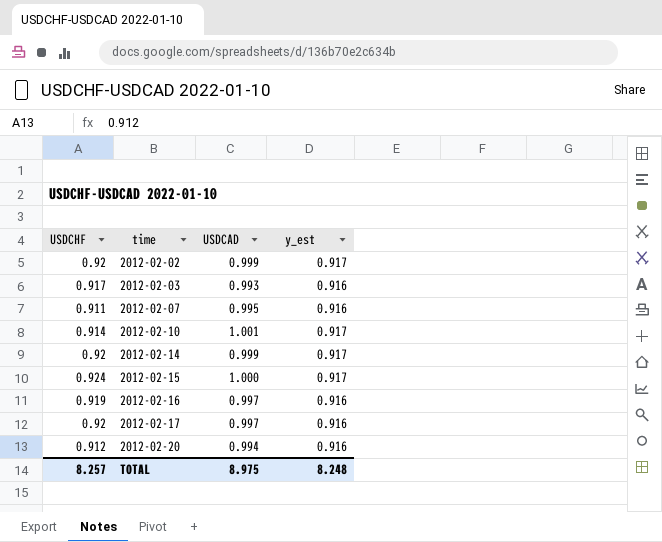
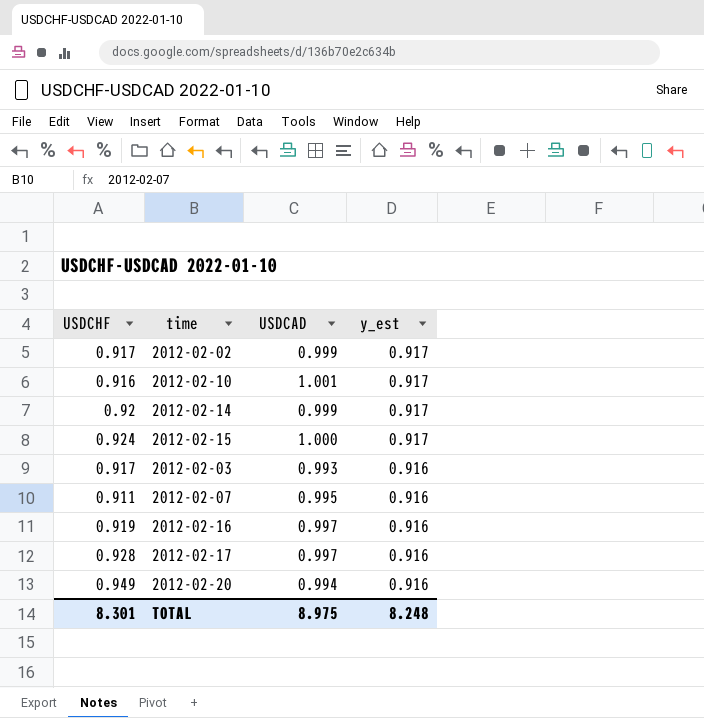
row order: time ascending -> y_est descending
2012-02-02 | USDCHF: 0.92 -> 0.917
2012-02-10 | USDCHF: 0.914 -> 0.916
2012-02-17 | USDCHF: 0.92 -> 0.928
2012-02-20 | USDCHF: 0.912 -> 0.949
TOTAL | USDCHF: 8.257 -> 8.301

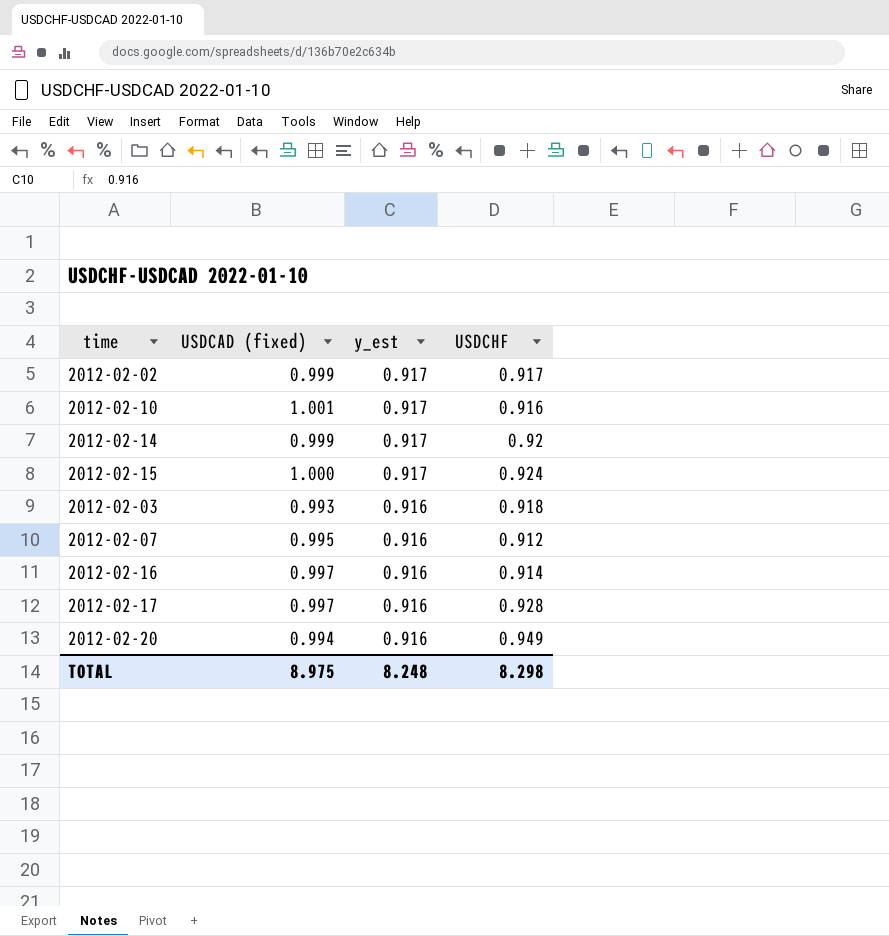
column name: USDCAD -> USDCAD (fixed)
column USDCHF | position: 1 -> 4
2012-02-03 | USDCHF: 0.917 -> 0.918
2012-02-07 | USDCHF: 0.911 -> 0.912
2012-02-16 | USDCHF: 0.919 -> 0.914
TOTAL | USDCHF: 8.301 -> 8.298

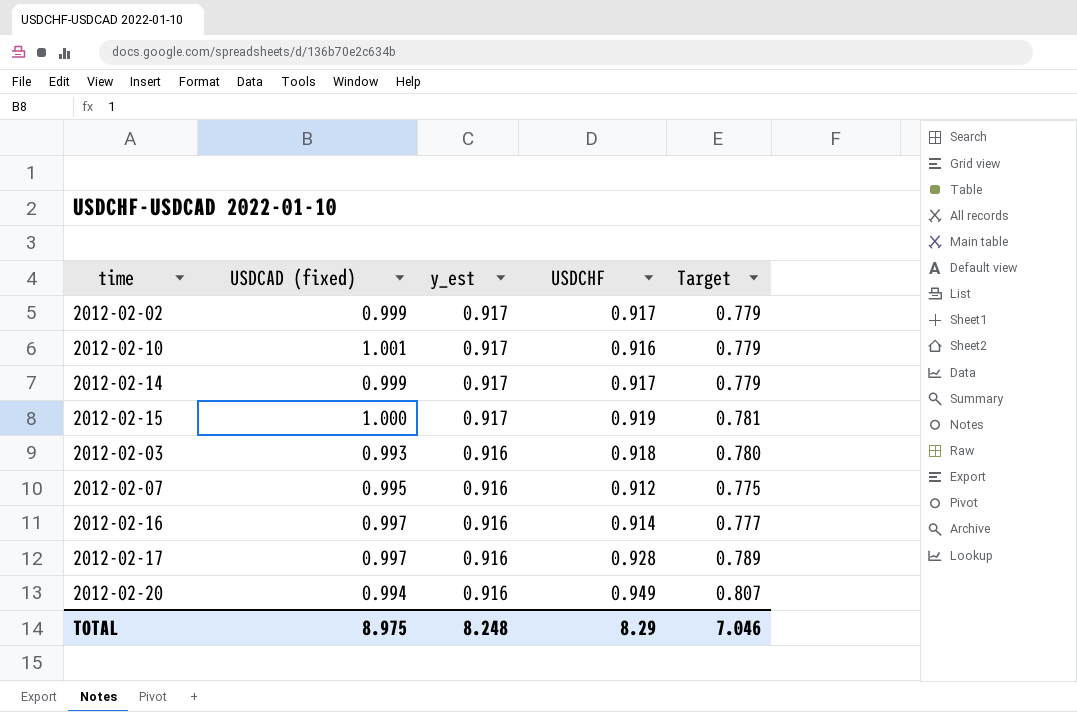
column Target | formula: none -> [USDCHF] * 0.85
2012-02-14 | USDCHF: 0.92 -> 0.917
2012-02-15 | USDCHF: 0.924 -> 0.919
TOTAL | USDCHF: 8.298 -> 8.29

